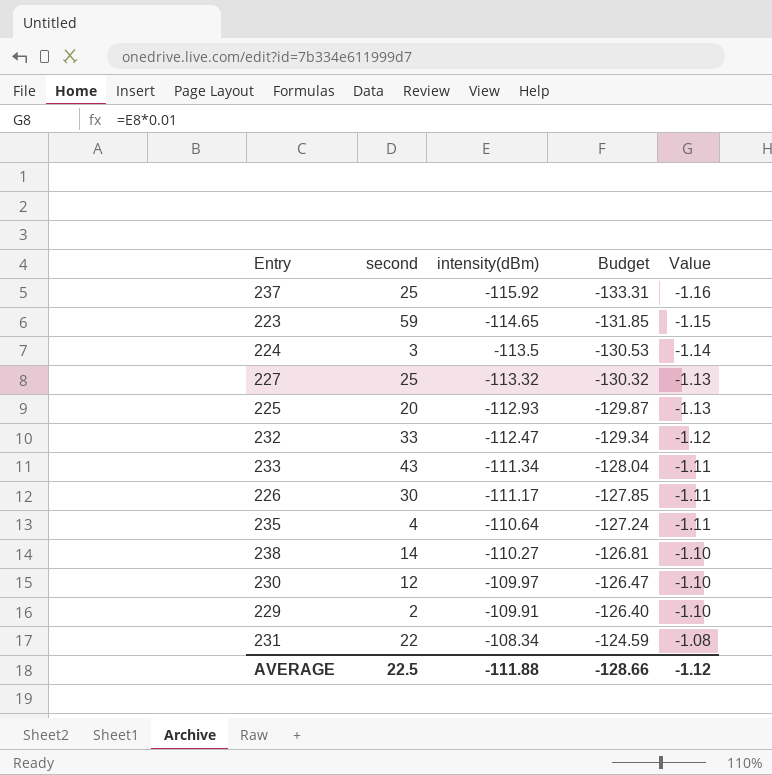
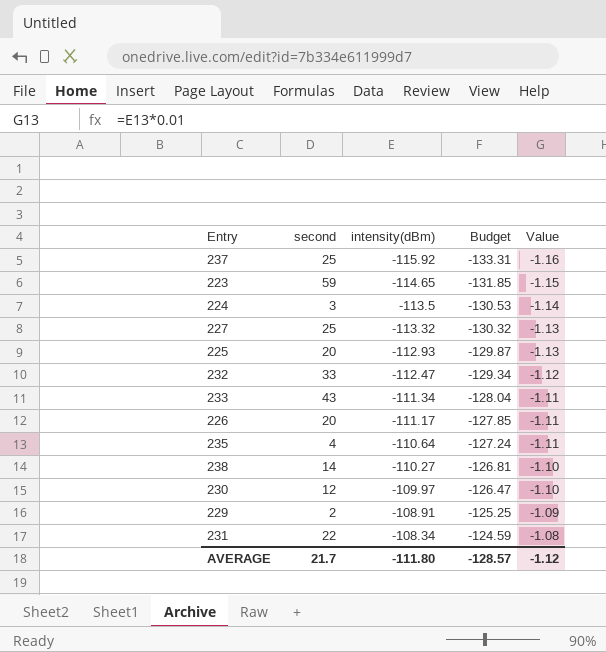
226 | second: 30 -> 20
229 | intensity(dBm): -109.91 -> -108.91
229 | Budget: -126.40 -> -125.25
229 | Value: -1.10 -> -1.09
AVERAGE | second: 22.5 -> 21.7
AVERAGE | intensity(dBm): -111.88 -> -111.80
AVERAGE | Budget: -128.66 -> -128.57

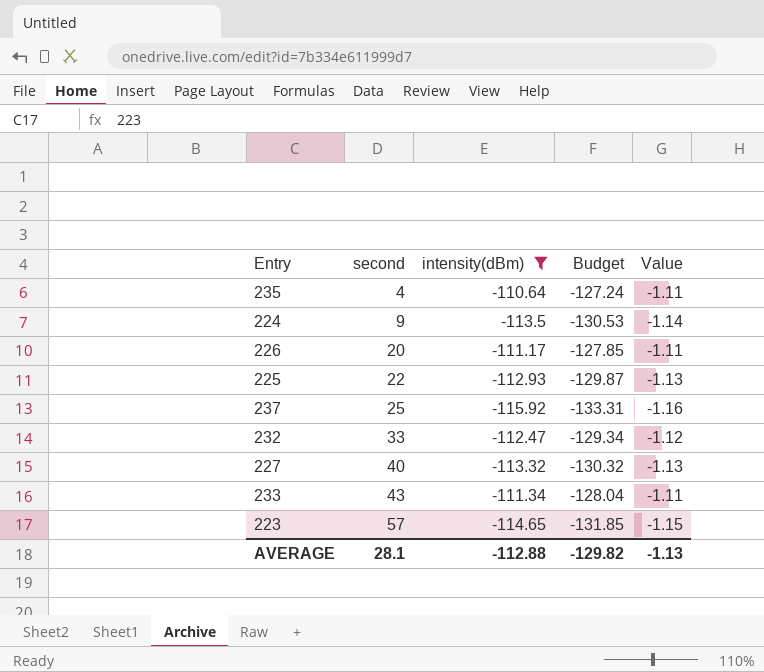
filter: none -> intensity(dBm) <= -110.64
row order: intensity(dBm) ascending -> second ascending
224 | second: 3 -> 9
225 | second: 20 -> 22
227 | second: 25 -> 40
223 | second: 59 -> 57
AVERAGE | second: 21.7 -> 28.1
AVERAGE | intensity(dBm): -111.80 -> -112.88
AVERAGE | Budget: -128.57 -> -129.82
AVERAGE | Value: -1.12 -> -1.13

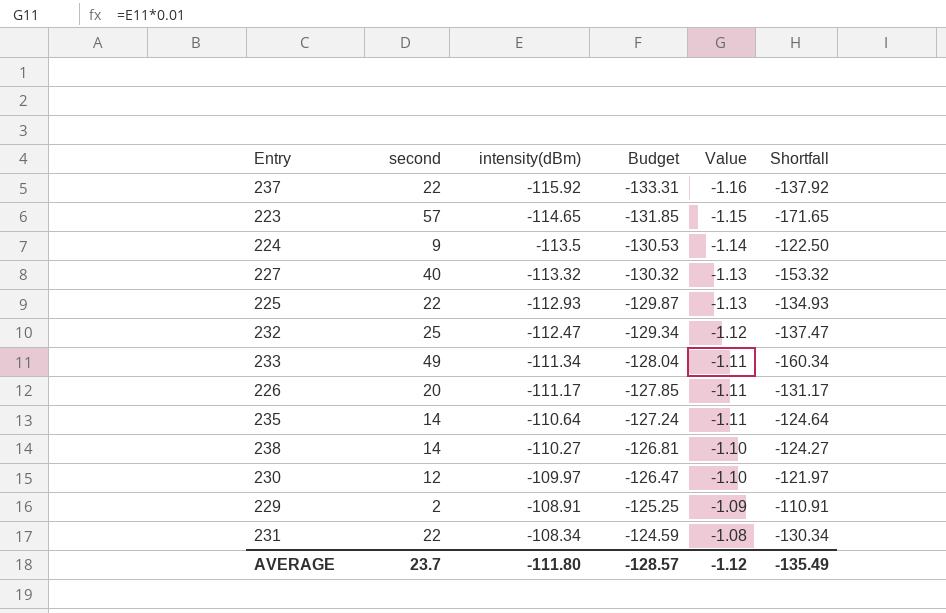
filter: intensity(dBm) <= -110.64 -> none
row order: second ascending -> intensity(dBm) ascending
column Shortfall | formula: none -> [intensity(dBm)] - [second]
237 | second: 25 -> 22
232 | second: 33 -> 25
233 | second: 43 -> 49
235 | second: 4 -> 14
AVERAGE | second: 28.1 -> 23.7
AVERAGE | intensity(dBm): -112.88 -> -111.80
AVERAGE | Budget: -129.82 -> -128.57
AVERAGE | Value: -1.13 -> -1.12

